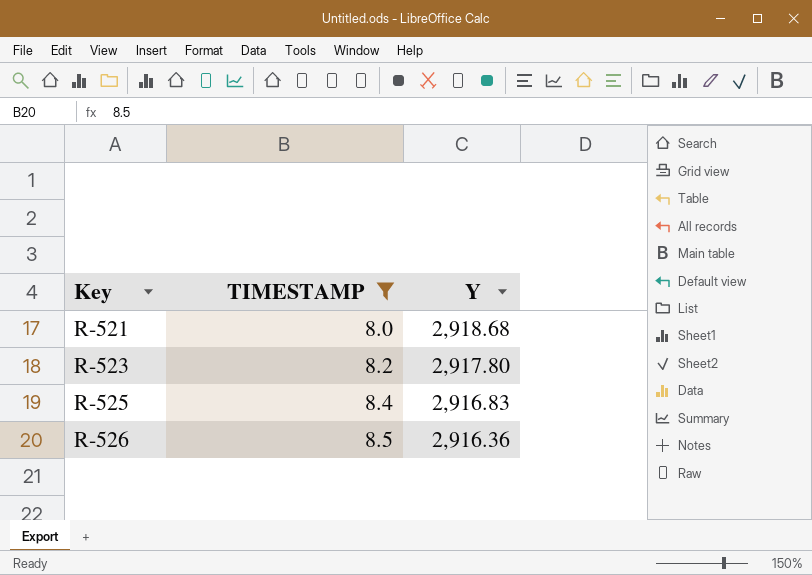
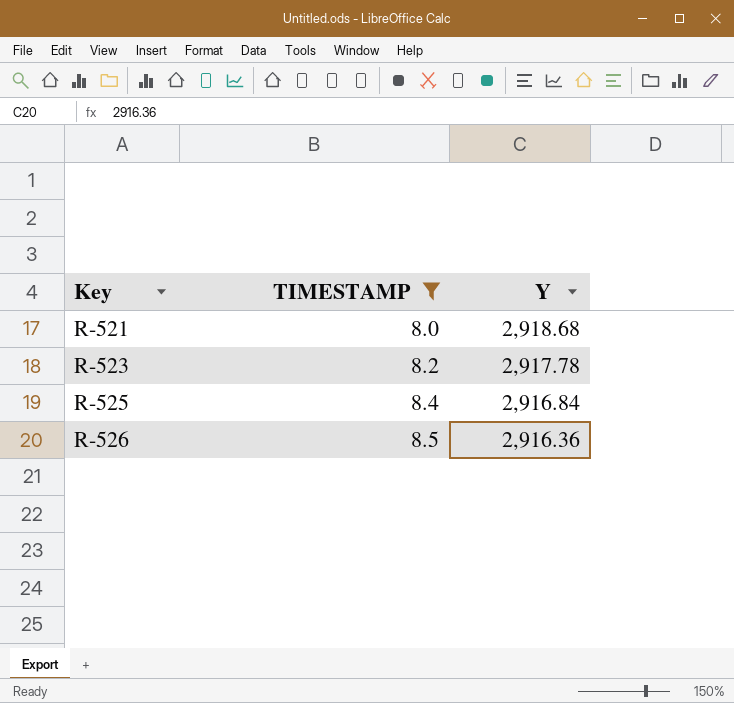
R-523 | Y: 2,917.80 -> 2,917.78
R-525 | Y: 2,916.83 -> 2,916.84

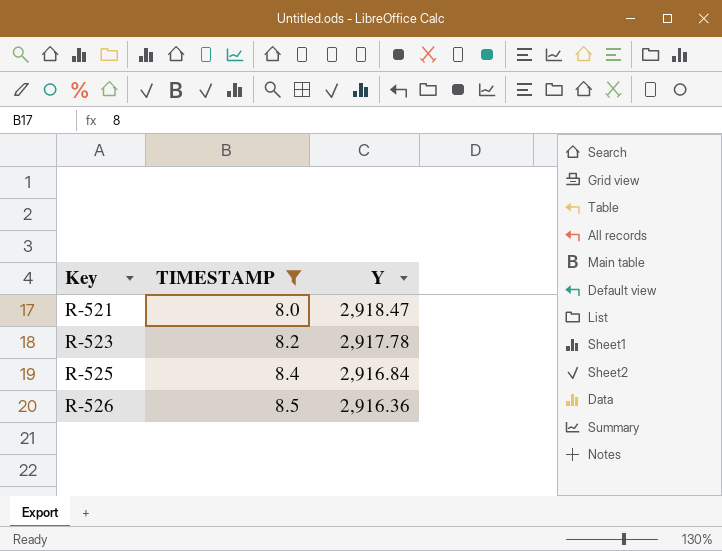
R-521 | Y: 2,918.68 -> 2,918.47

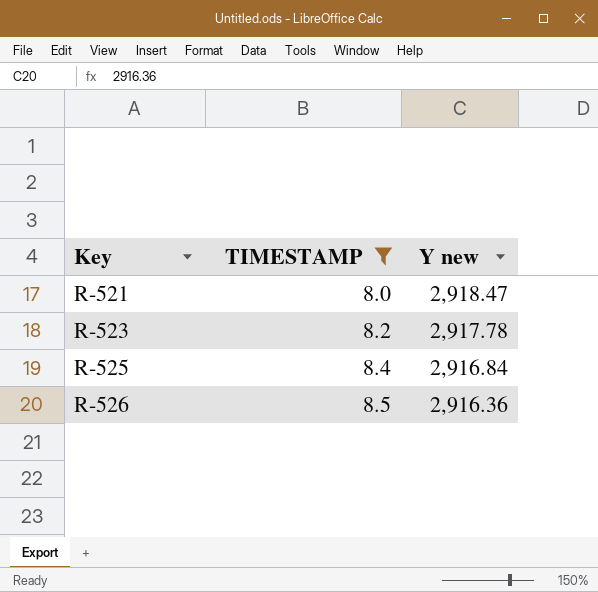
column name: Y -> Y new

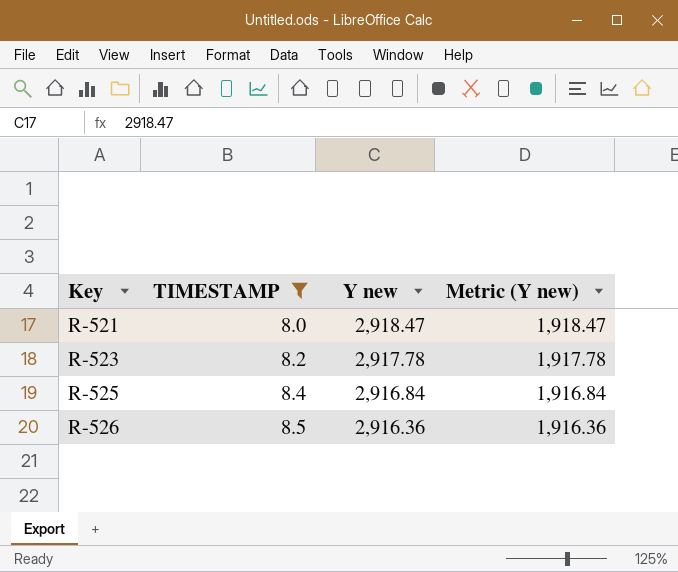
column Metric (Y new) | formula: none -> [Y new] - 1000

